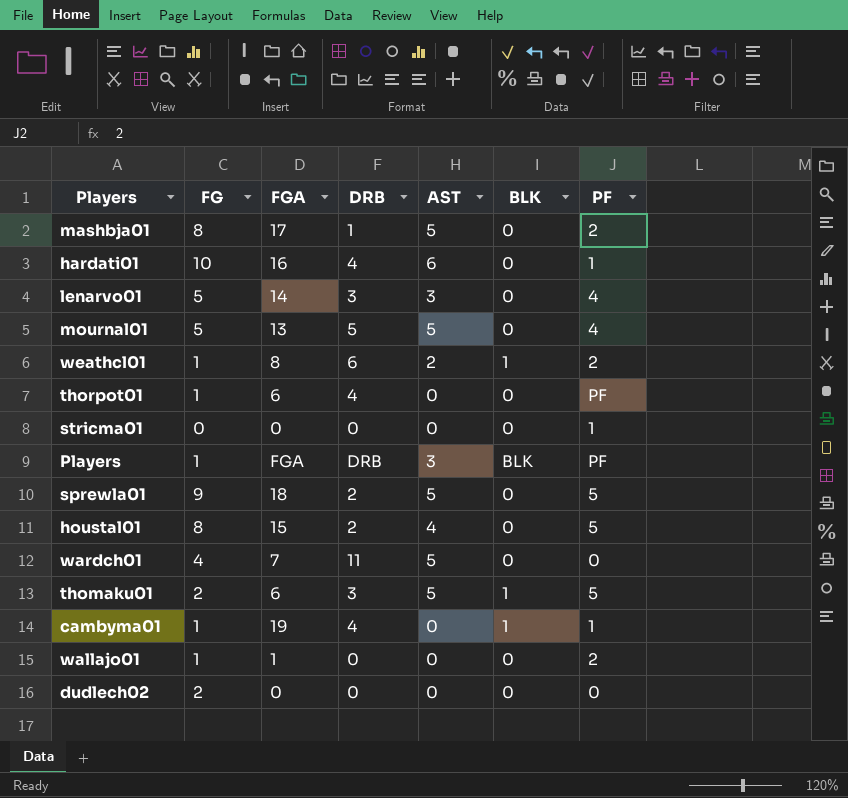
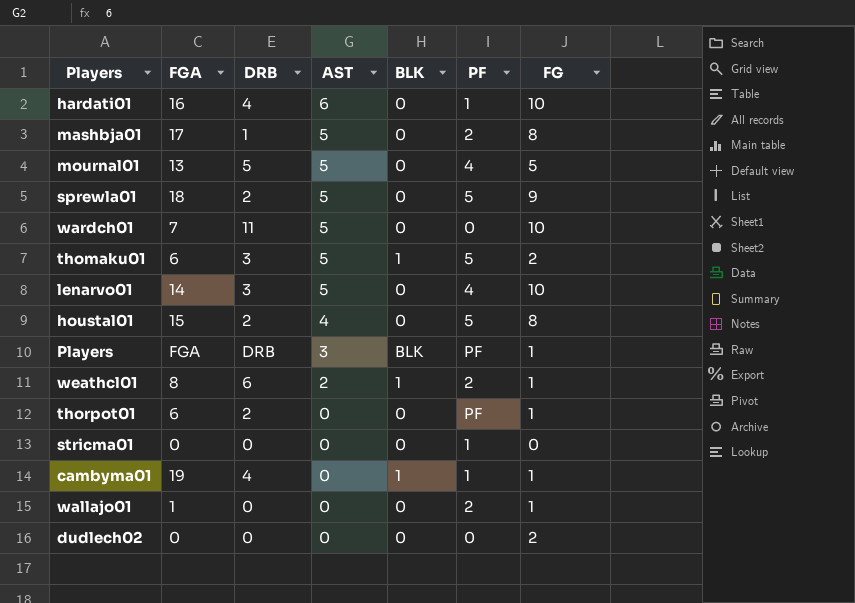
row order: none -> AST descending
column FG | position: 2 -> 7
wardch01 | FG: 4 -> 10
lenarvo01 | AST: 3 -> 5
lenarvo01 | FG: 5 -> 10
thorpot01 | DRB: 4 -> 2

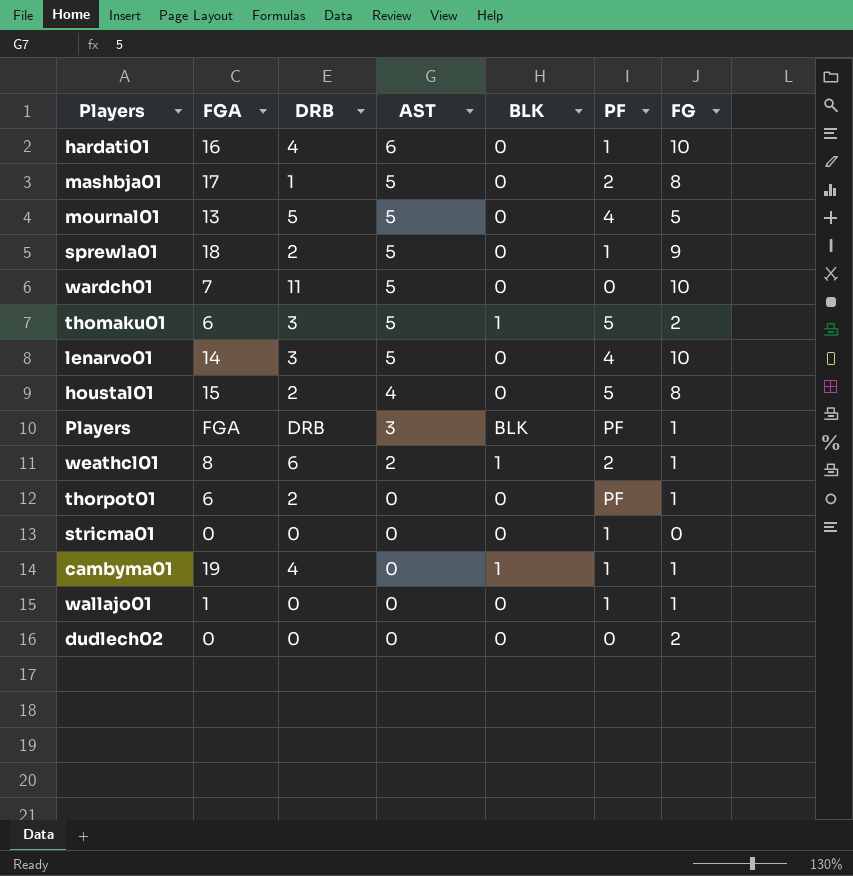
sprewla01 | PF: 5 -> 1
wallajo01 | PF: 2 -> 1

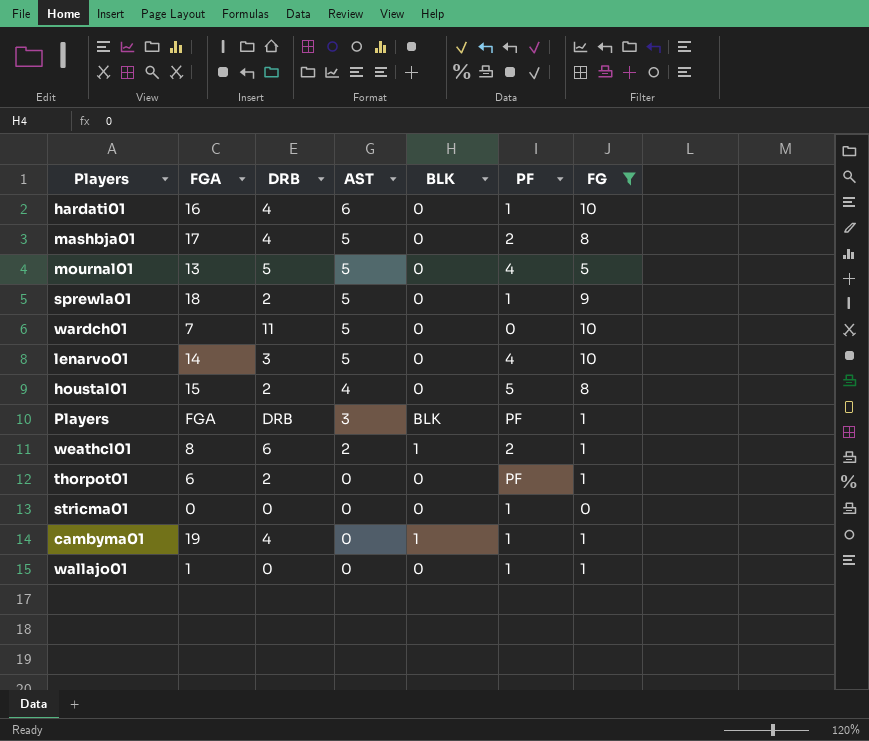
filter: none -> FG != 2
mashbja01 | DRB: 1 -> 4

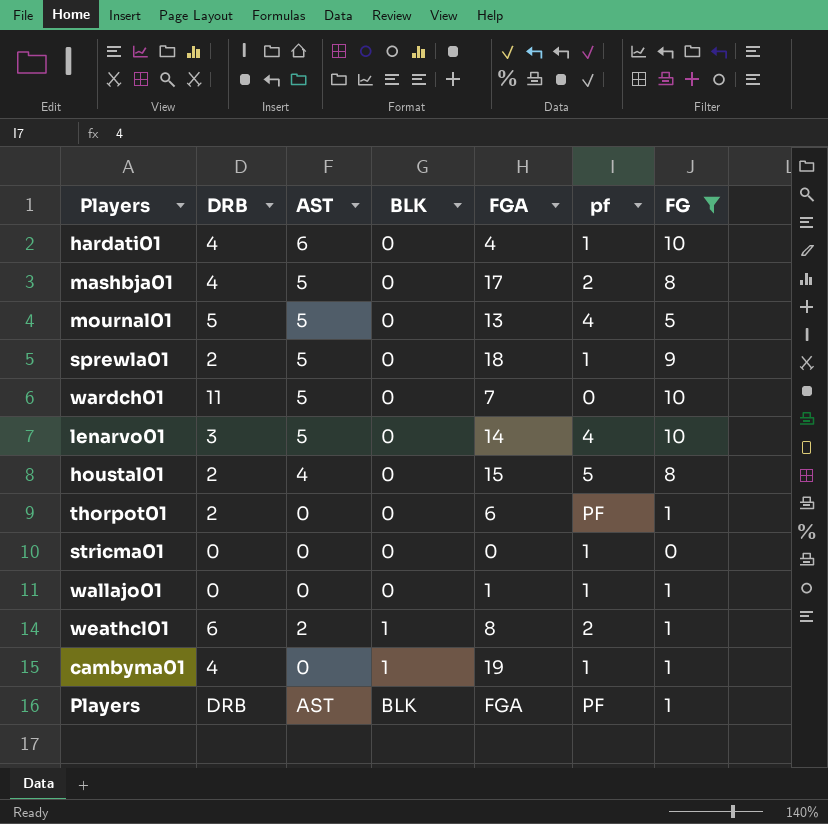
row order: AST descending -> BLK ascending
column FGA | position: 2 -> 5
column name: PF -> pf
hardati01 | FGA: 16 -> 4
Players | AST: 3 -> AST

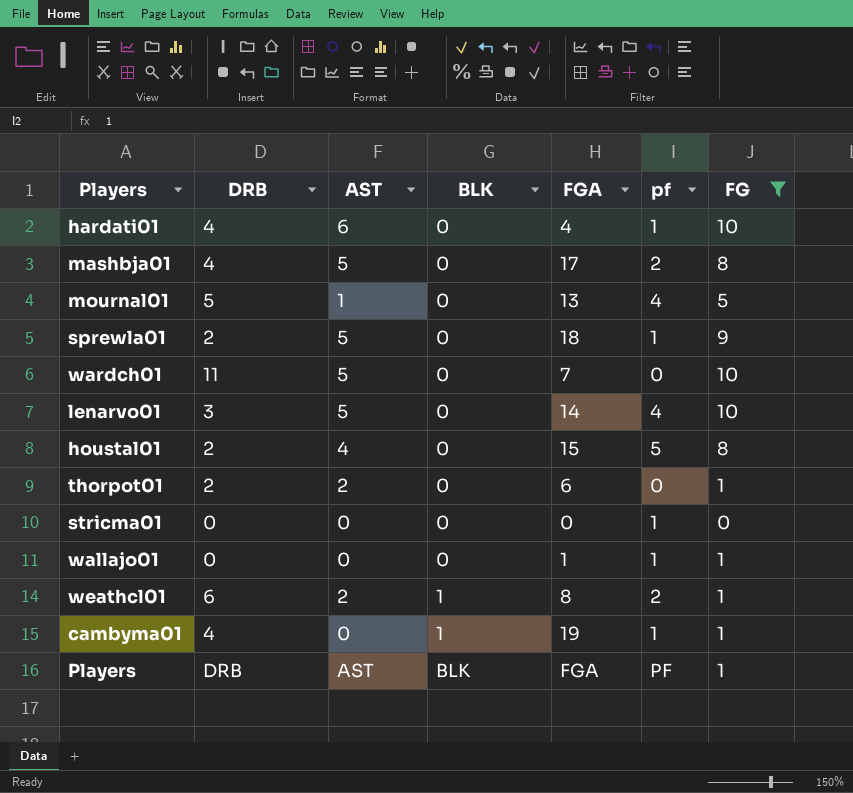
mournal01 | AST: 5 -> 1
thorpot01 | AST: 0 -> 2
thorpot01 | pf: PF -> 0

